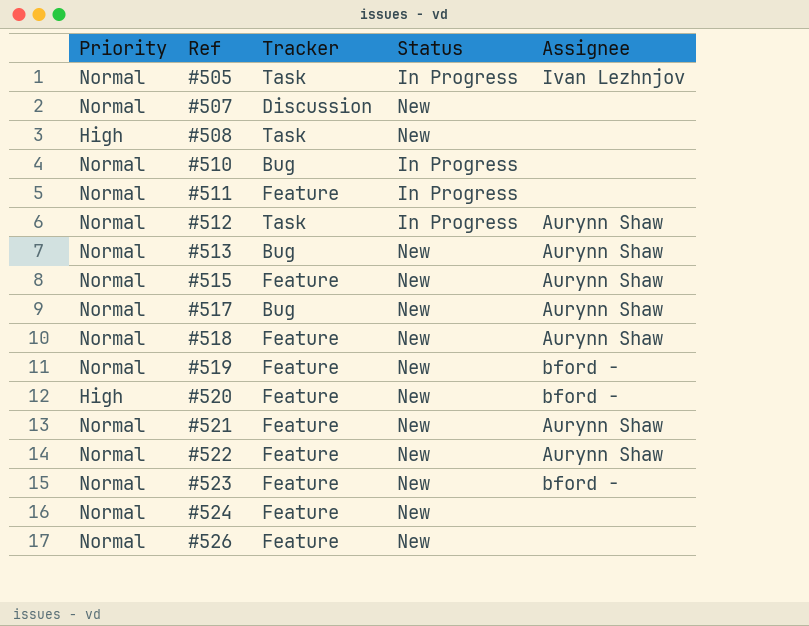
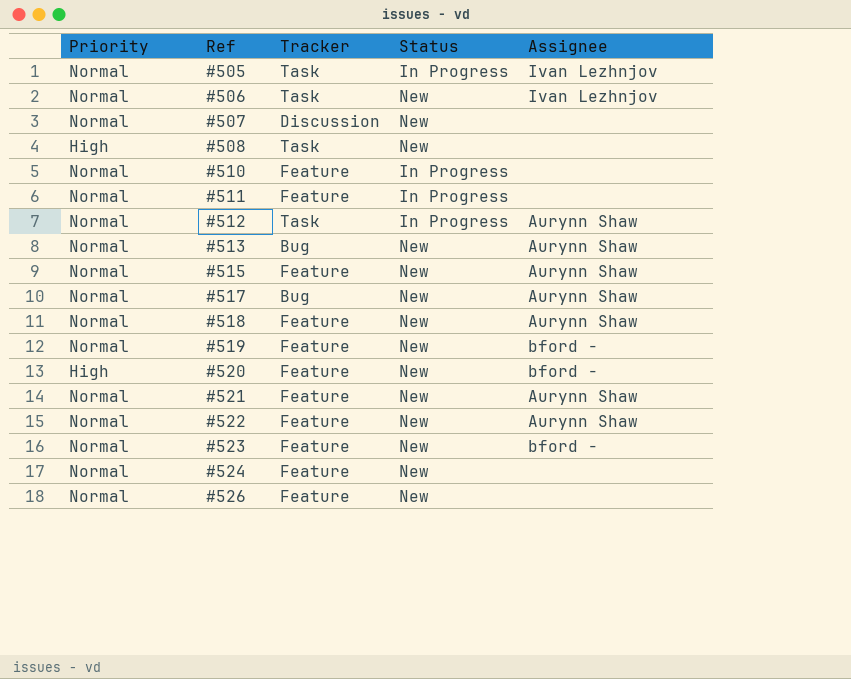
row #506: none -> Normal | Task | New | Ivan Lezhnjov
#510 | Tracker: Bug -> Feature

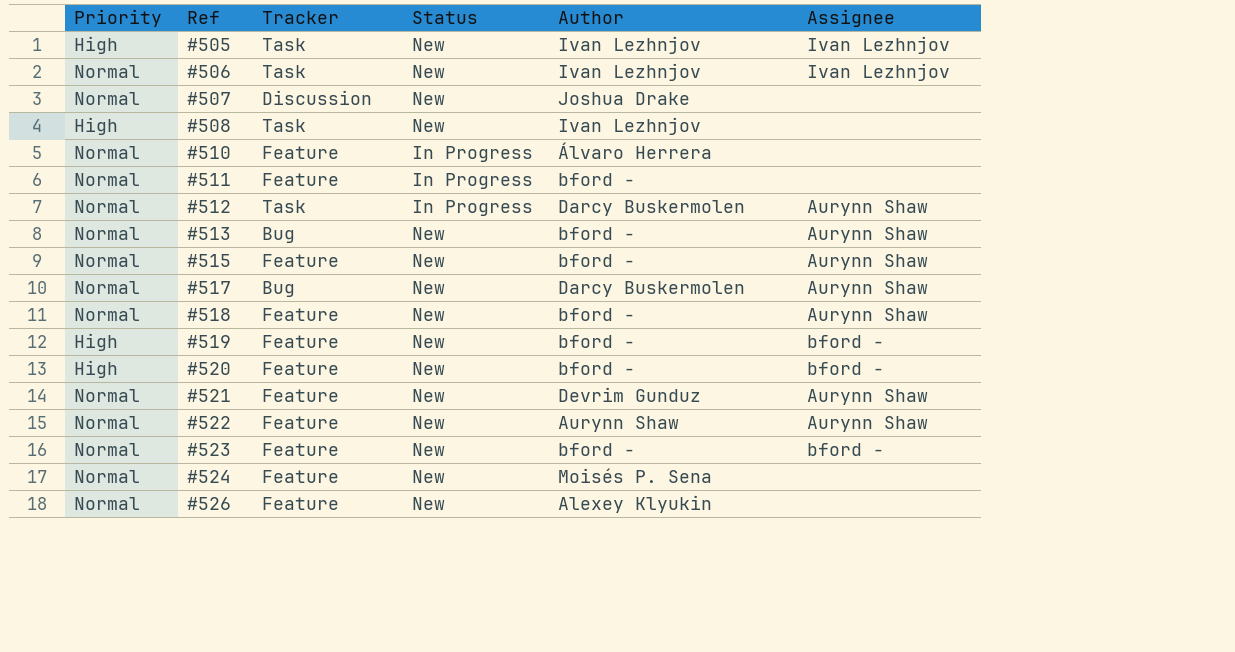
column Author | position: none -> 5
#505 | Priority: Normal -> High
#505 | Status: In Progress -> New
#519 | Priority: Normal -> High

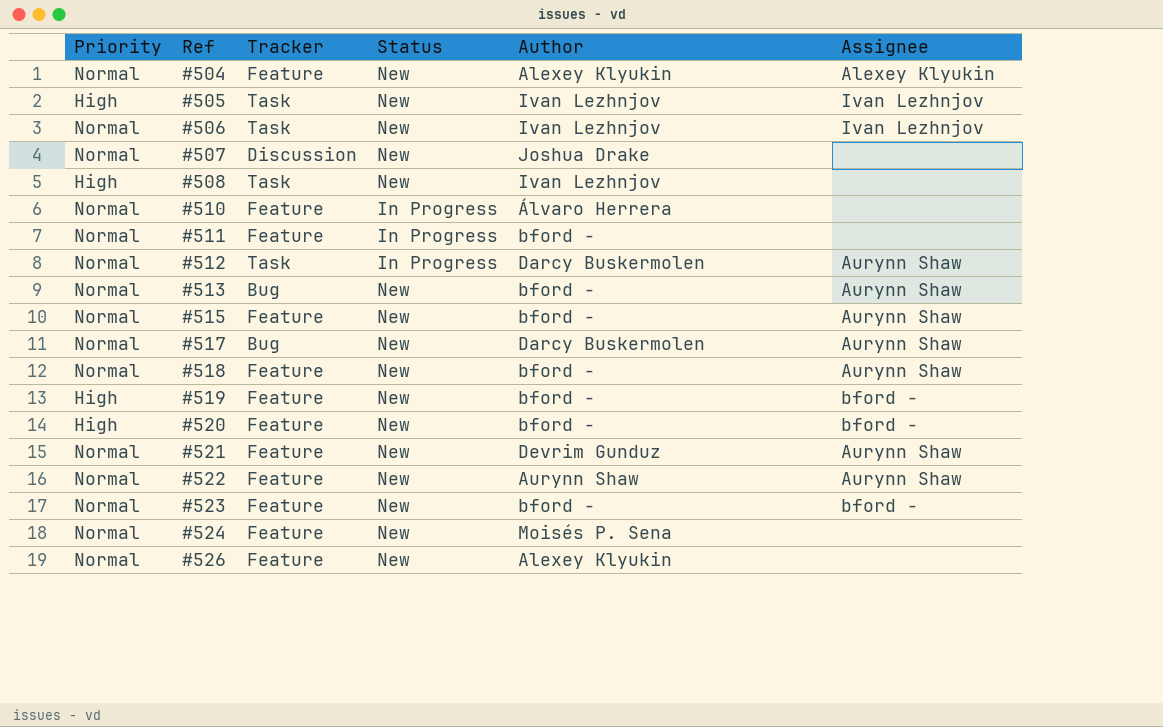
row #504: none -> Normal | Feature | New | Alexey Klyukin | Alexey Klyukin

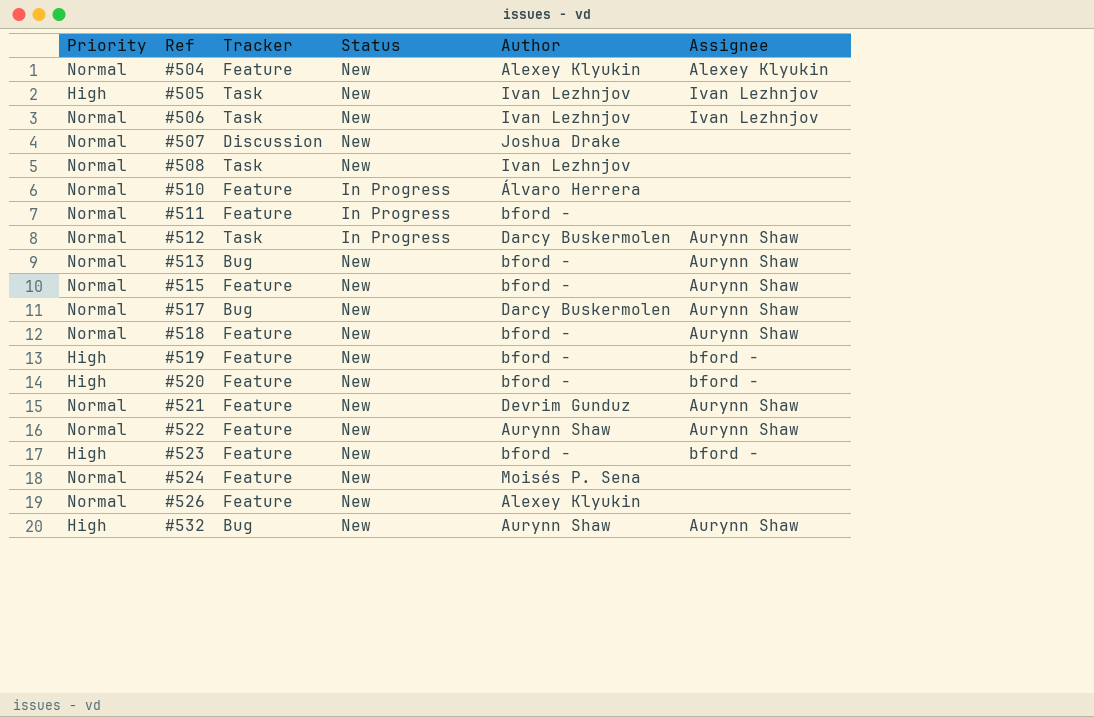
#508 | Priority: High -> Normal
#523 | Priority: Normal -> High
row #532: none -> High | Bug | New | Aurynn Shaw | Aurynn Shaw

